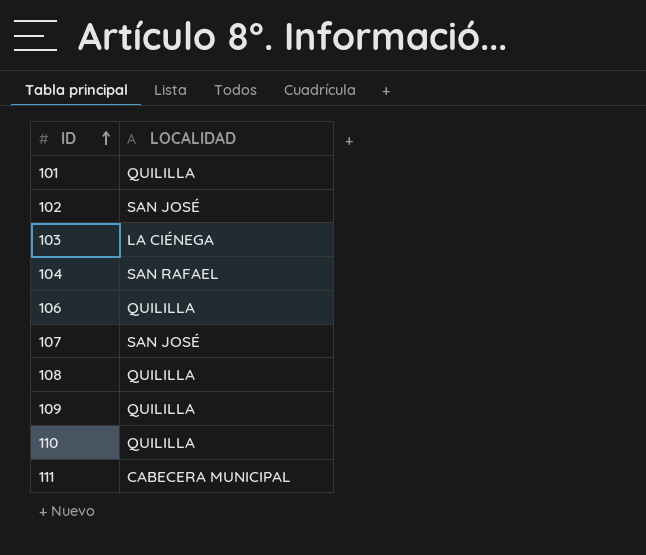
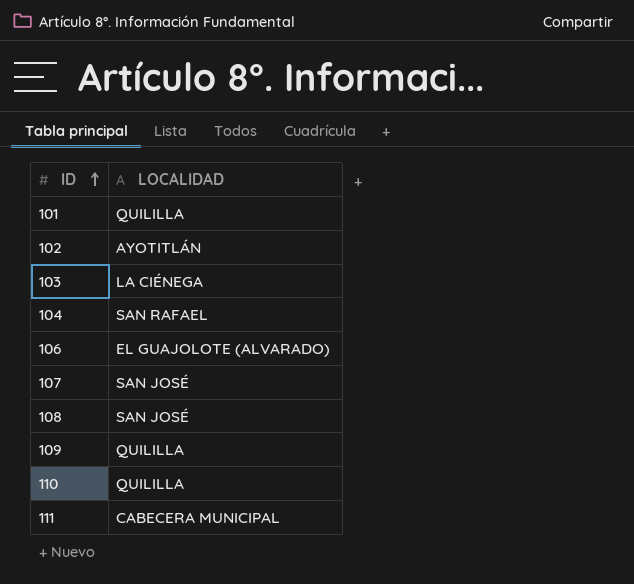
102 | LOCALIDAD: SAN JOSÉ -> AYOTITLÁN
106 | LOCALIDAD: QUILILLA -> EL GUAJOLOTE (ALVARADO)
108 | LOCALIDAD: QUILILLA -> SAN JOSÉ

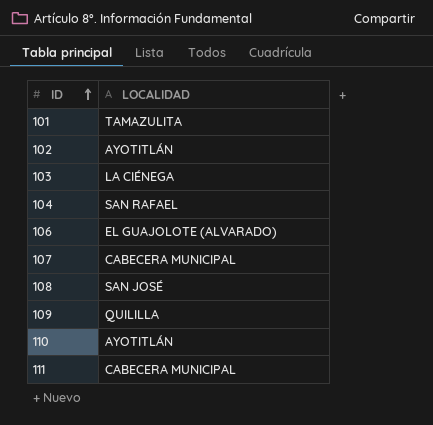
101 | LOCALIDAD: QUILILLA -> TAMAZULITA
107 | LOCALIDAD: SAN JOSÉ -> CABECERA MUNICIPAL
110 | LOCALIDAD: QUILILLA -> AYOTITLÁN

